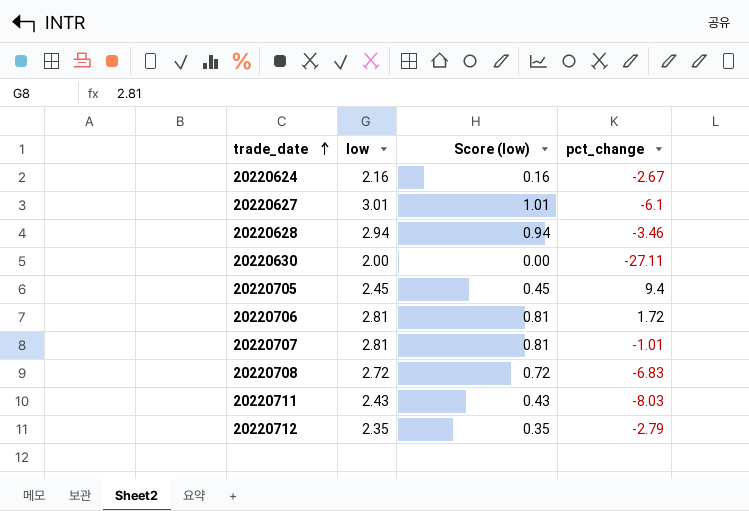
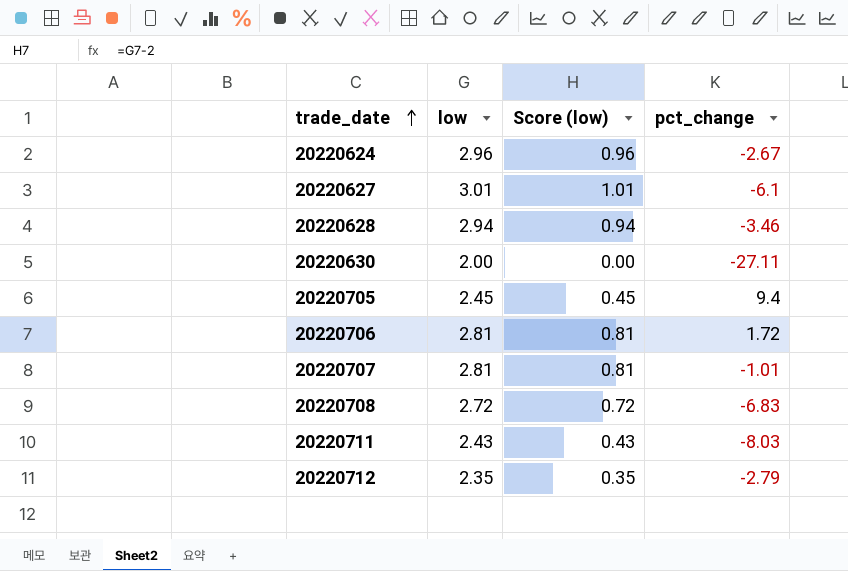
20220624 | low: 2.16 -> 2.96
20220624 | Score (low): 0.16 -> 0.96

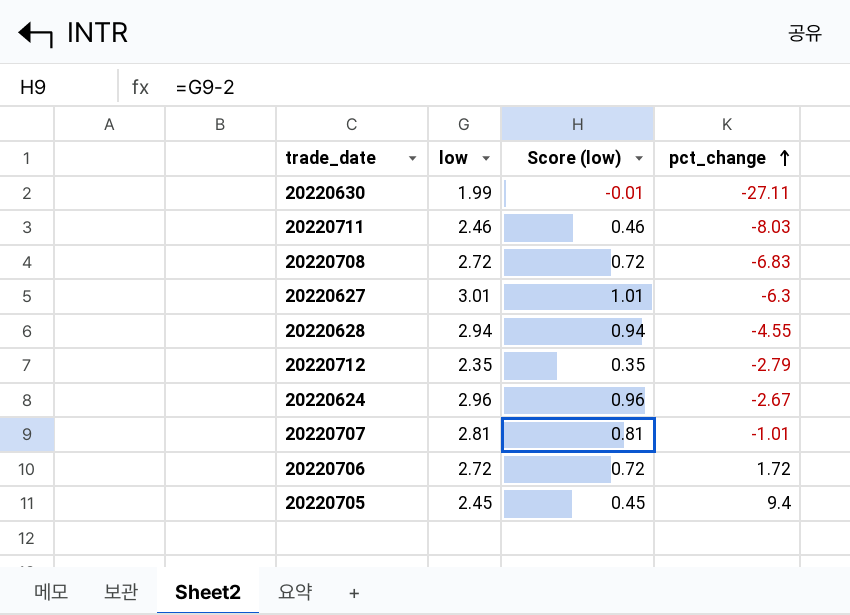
row order: trade_date ascending -> pct_change ascending
20220630 | low: 2.00 -> 1.99
20220630 | Score (low): 0.00 -> -0.01
20220711 | low: 2.43 -> 2.46
20220711 | Score (low): 0.43 -> 0.46
20220627 | pct_change: -6.1 -> -6.3
20220628 | pct_change: -3.46 -> -4.55
20220706 | low: 2.81 -> 2.72
20220706 | Score (low): 0.81 -> 0.72

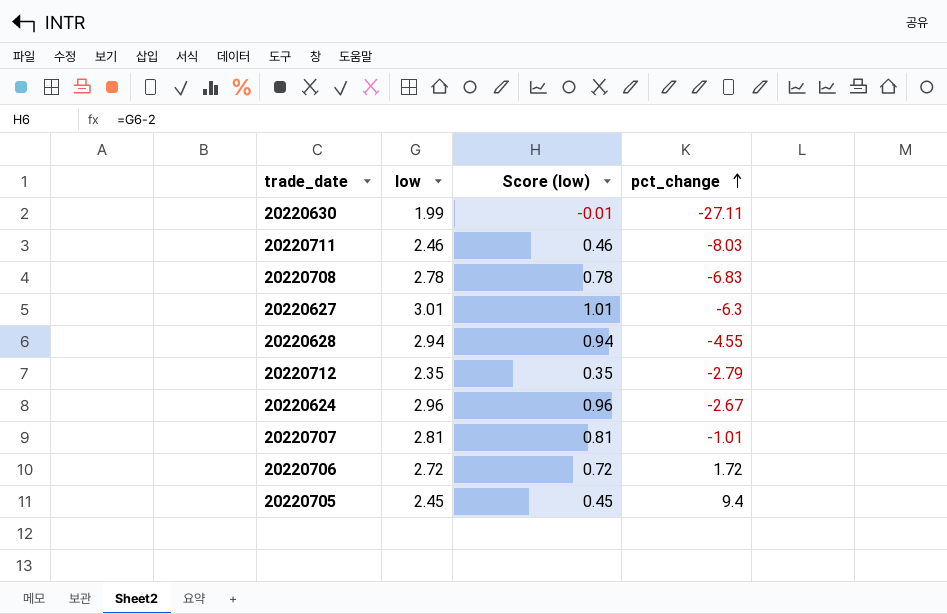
20220708 | low: 2.72 -> 2.78
20220708 | Score (low): 0.72 -> 0.78

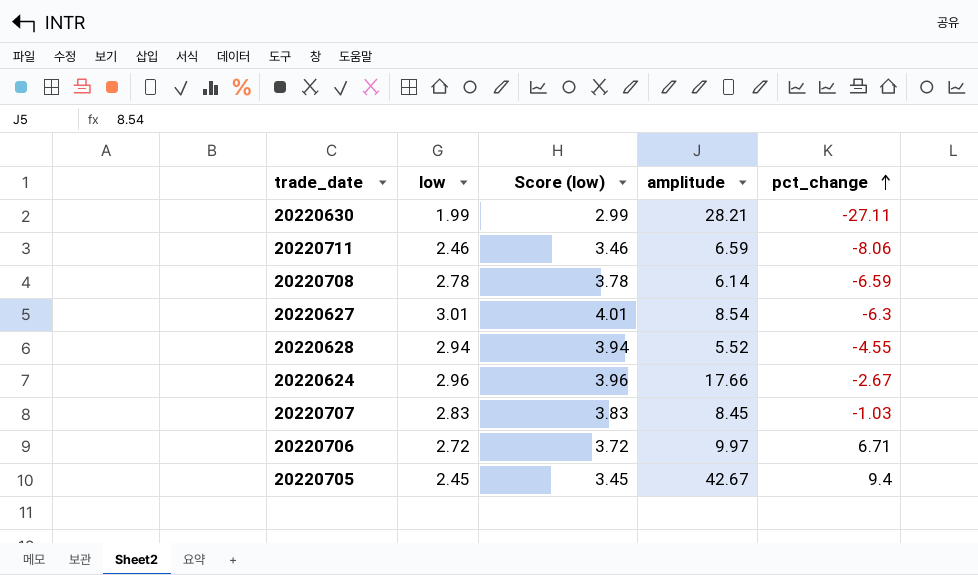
column Score (low) | formula: [low] - 2 -> [low] + 1
column amplitude | position: none -> 4
row 20220712: 2.35 | 0.35 | -2.79 -> none
20220711 | pct_change: -8.03 -> -8.06
20220708 | pct_change: -6.83 -> -6.59
20220707 | low: 2.81 -> 2.83
20220707 | pct_change: -1.01 -> -1.03
20220706 | pct_change: 1.72 -> 6.71

